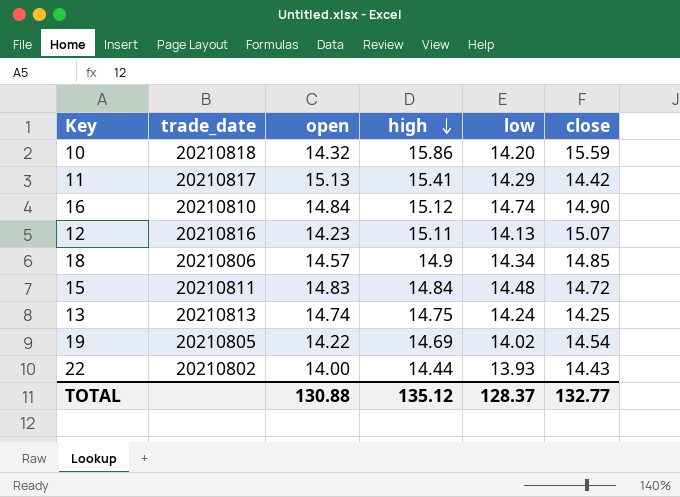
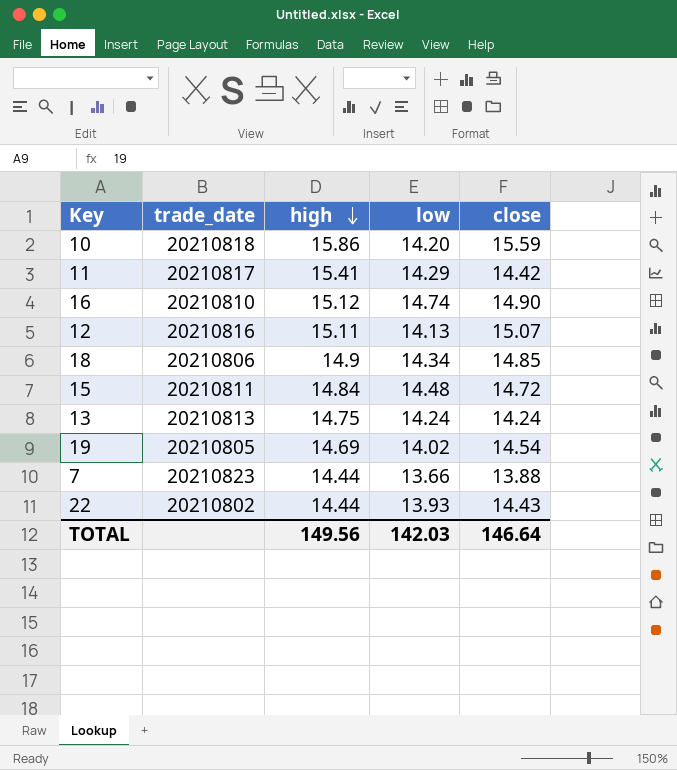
column open | position: 3 -> none
13 | close: 14.25 -> 14.24
row 7: none -> 20210823 | 14.44 | 13.66 | 13.88
TOTAL | high: 135.12 -> 149.56
TOTAL | low: 128.37 -> 142.03
TOTAL | close: 132.77 -> 146.64

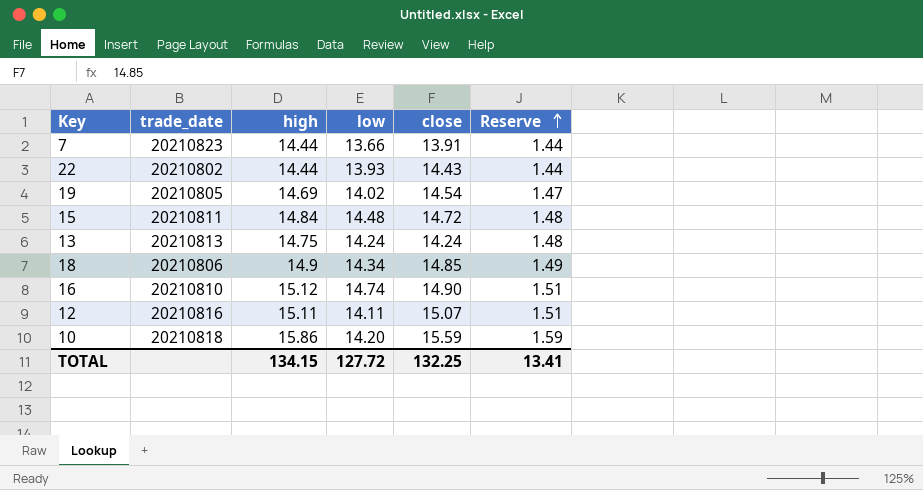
row order: high descending -> Reserve ascending
column Reserve | formula: none -> [high] * 0.1
row 11: 20210817 | 15.41 | 14.29 | 14.42 -> none
7 | close: 13.88 -> 13.91
12 | low: 14.13 -> 14.11
TOTAL | high: 149.56 -> 134.15
TOTAL | low: 142.03 -> 127.72
TOTAL | close: 146.64 -> 132.25

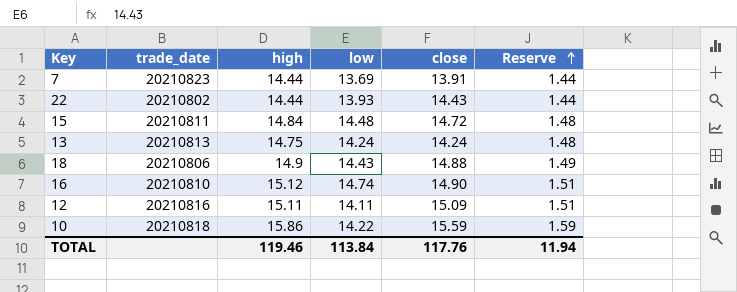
row 19: 20210805 | 14.69 | 14.02 | 14.54 | 1.47 -> none
7 | low: 13.66 -> 13.69
18 | low: 14.34 -> 14.43
18 | close: 14.85 -> 14.88
12 | close: 15.07 -> 15.09
10 | low: 14.20 -> 14.22
TOTAL | high: 134.15 -> 119.46
TOTAL | low: 127.72 -> 113.84
TOTAL | close: 132.25 -> 117.76
TOTAL | Reserve: 13.41 -> 11.94

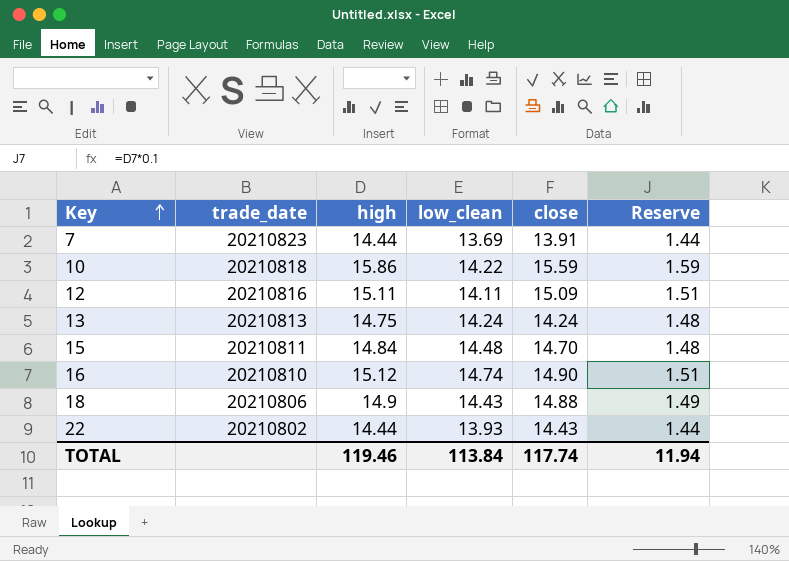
row order: Reserve ascending -> Key ascending
column name: low -> low_clean
15 | close: 14.72 -> 14.70
TOTAL | close: 117.76 -> 117.74

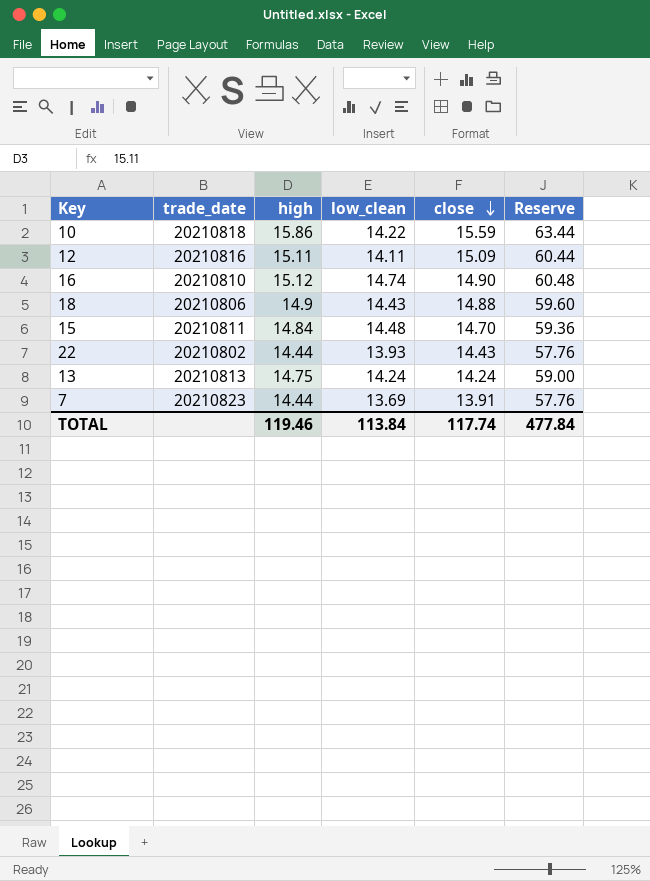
row order: Key ascending -> close descending
column Reserve | formula: [high] * 0.1 -> [high] * 4
TOTAL | Reserve: 11.94 -> 477.84

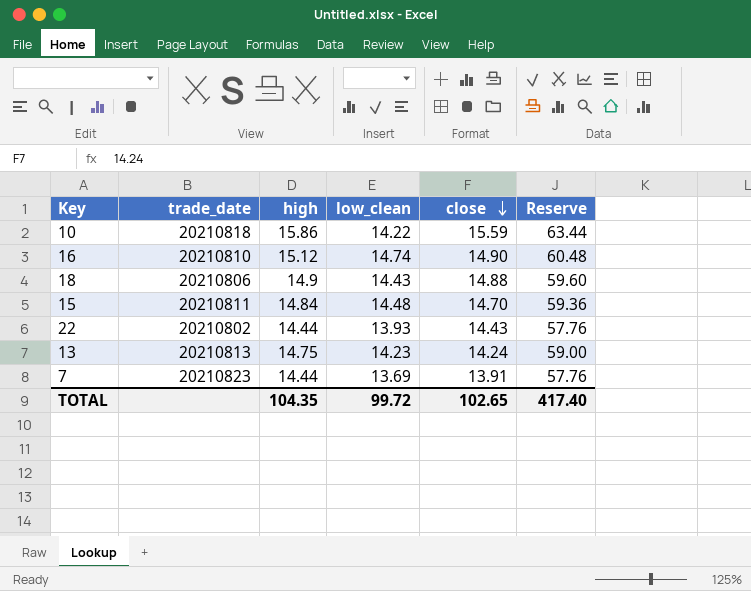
row 12: 20210816 | 15.11 | 14.11 | 15.09 | 60.44 -> none
13 | low_clean: 14.24 -> 14.23
TOTAL | high: 119.46 -> 104.35
TOTAL | low_clean: 113.84 -> 99.72
TOTAL | close: 117.74 -> 102.65
TOTAL | Reserve: 477.84 -> 417.40

